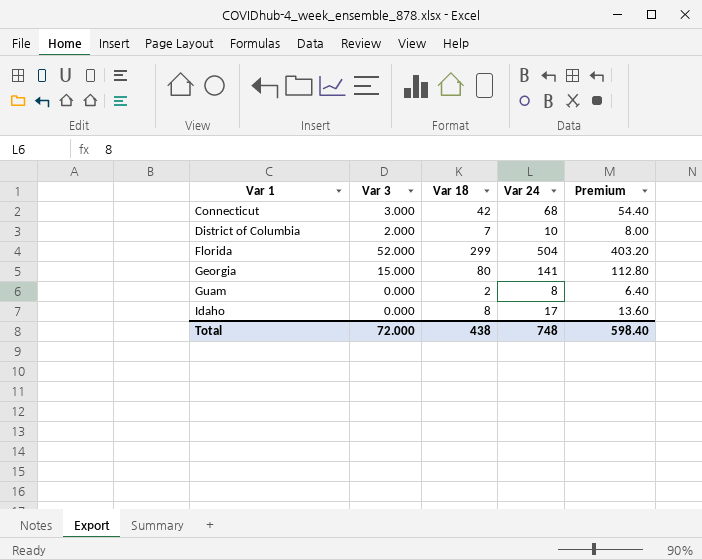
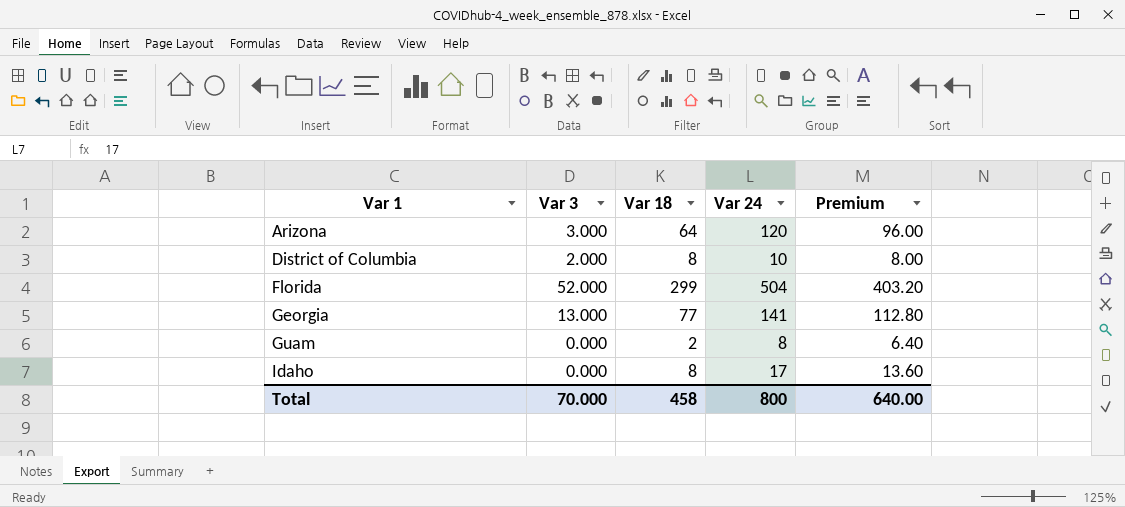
row Connecticut: 3.000 | 42 | 68 | 54.40 -> none
row Arizona: none -> 3.000 | 64 | 120 | 96.00
District of Columbia | Var 18: 7 -> 8
Georgia | Var 3: 15.000 -> 13.000
Georgia | Var 18: 80 -> 77
Total | Var 3: 72.000 -> 70.000
Total | Var 18: 438 -> 458
Total | Var 24: 748 -> 800
Total | Premium: 598.40 -> 640.00

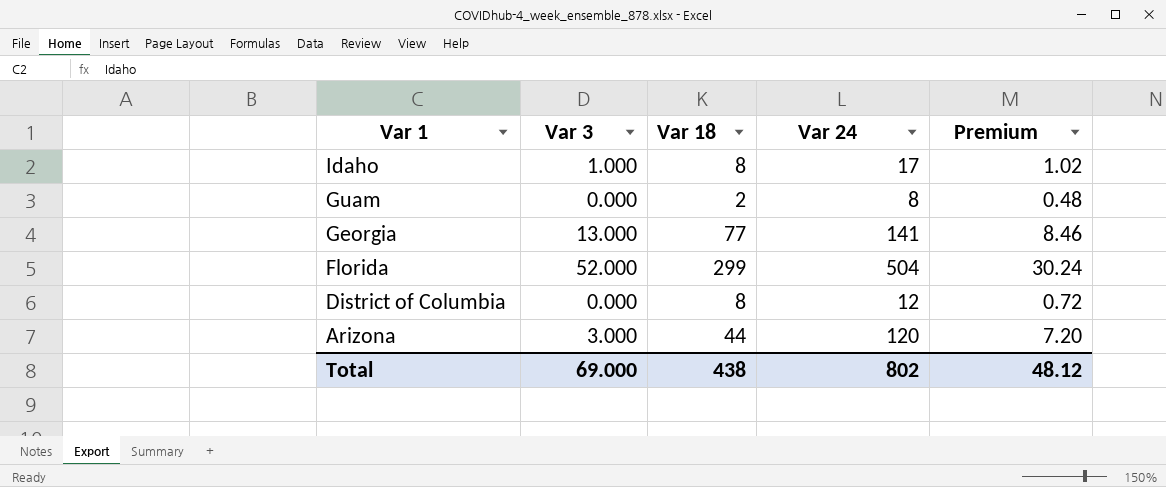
row order: Var 1 ascending -> Var 1 descending
column Premium | formula: [Var 24] * 0.8 -> [Var 24] * 0.06
Idaho | Var 3: 0.000 -> 1.000
District of Columbia | Var 3: 2.000 -> 0.000
District of Columbia | Var 24: 10 -> 12
Arizona | Var 18: 64 -> 44
Total | Var 3: 70.000 -> 69.000
Total | Var 18: 458 -> 438
Total | Var 24: 800 -> 802
Total | Premium: 640.00 -> 48.12

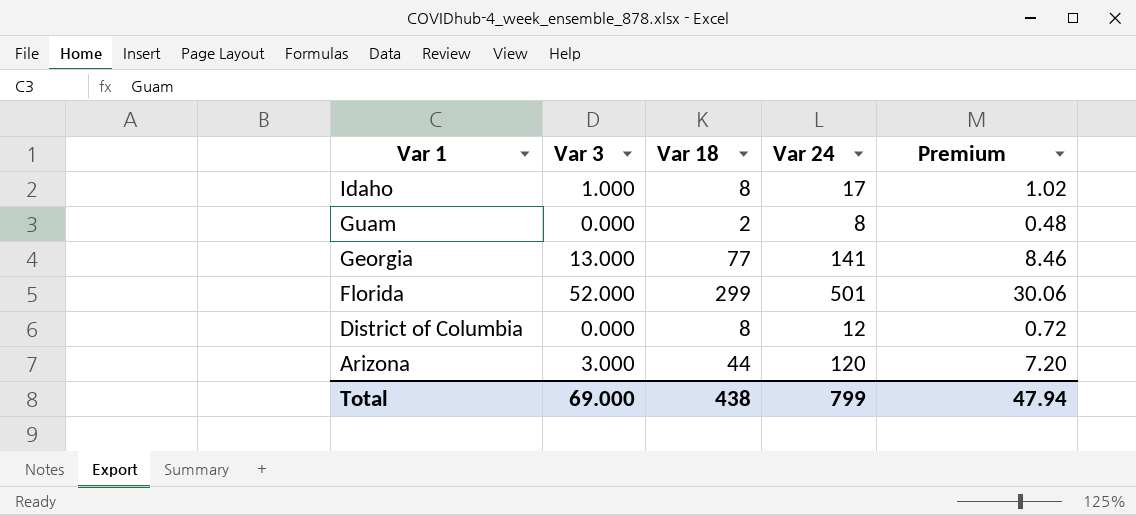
Florida | Var 24: 504 -> 501
Florida | Premium: 30.24 -> 30.06
Total | Var 24: 802 -> 799
Total | Premium: 48.12 -> 47.94

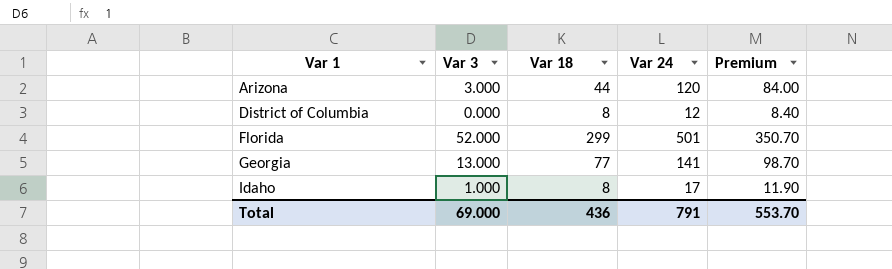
row order: Var 1 descending -> Var 1 ascending
column Premium | formula: [Var 24] * 0.06 -> [Var 24] * 0.7
row Guam: 0.000 | 2 | 8 | 0.48 -> none
Total | Var 18: 438 -> 436
Total | Var 24: 799 -> 791
Total | Premium: 47.94 -> 553.70

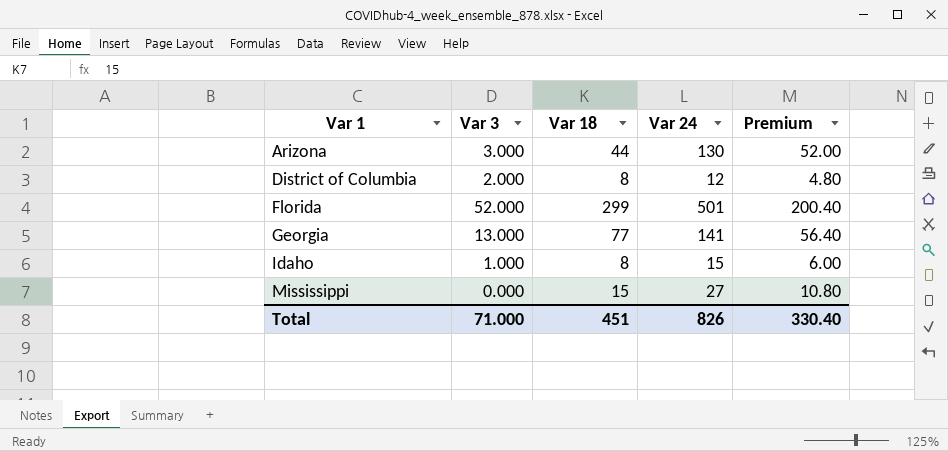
column Premium | formula: [Var 24] * 0.7 -> [Var 24] * 0.4
Arizona | Var 24: 120 -> 130
District of Columbia | Var 3: 0.000 -> 2.000
Idaho | Var 24: 17 -> 15
row Mississippi: none -> 0.000 | 15 | 27 | 10.80
Total | Var 3: 69.000 -> 71.000
Total | Var 18: 436 -> 451
Total | Var 24: 791 -> 826
Total | Premium: 553.70 -> 330.40

